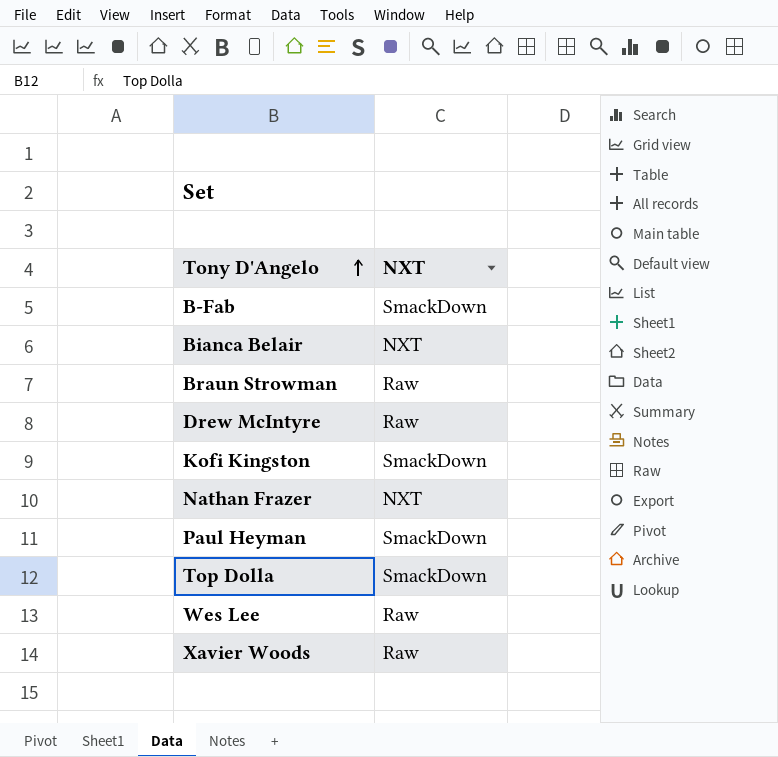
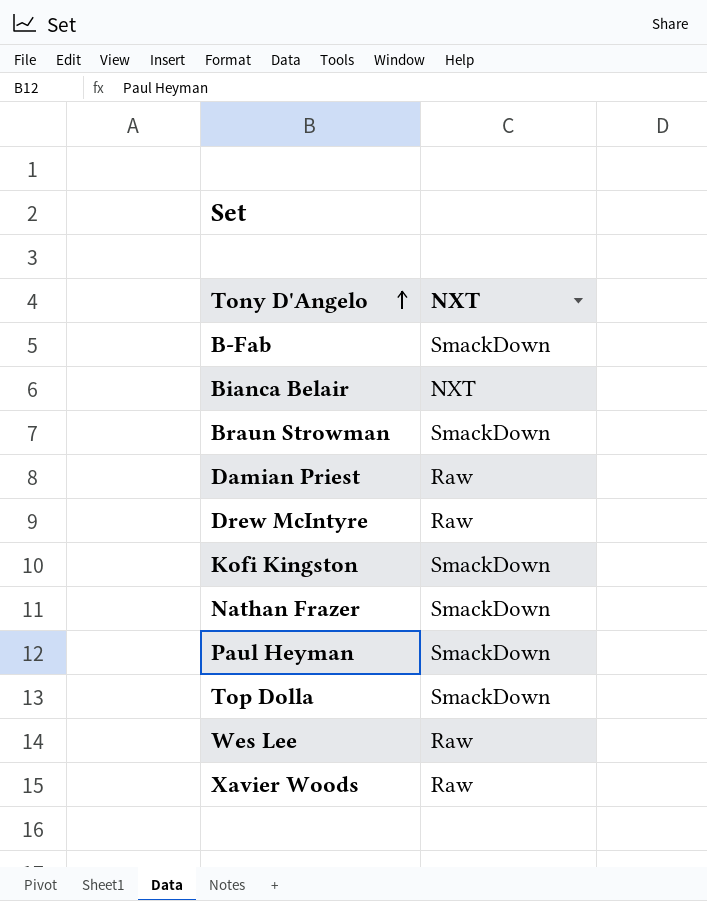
Braun Strowman | NXT: Raw -> SmackDown
row Damian Priest: none -> Raw
Nathan Frazer | NXT: NXT -> SmackDown

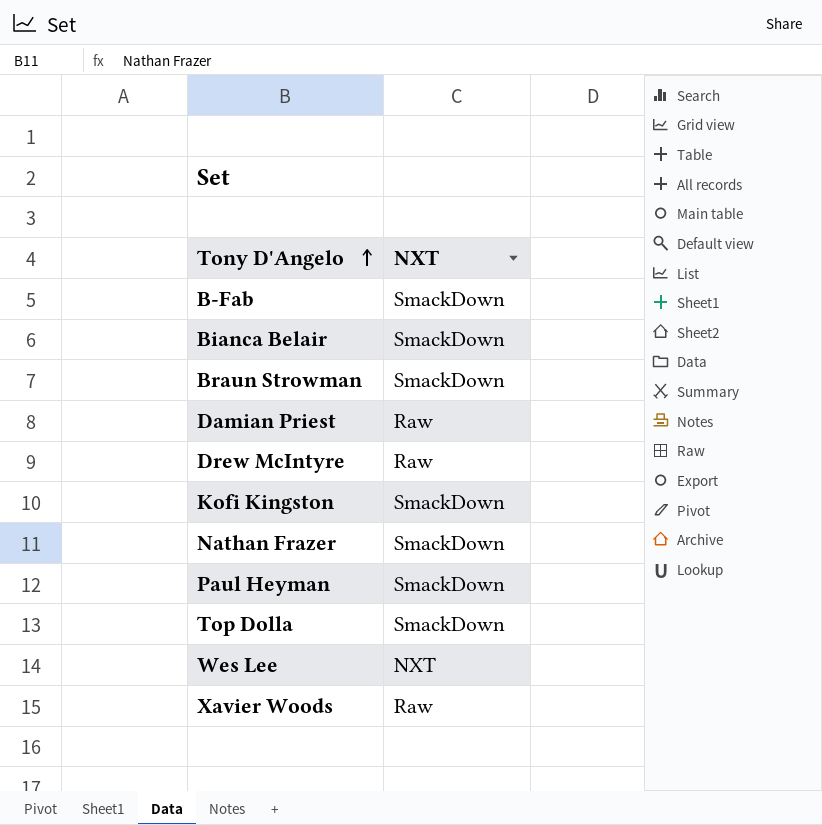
Bianca Belair | NXT: NXT -> SmackDown
Wes Lee | NXT: Raw -> NXT

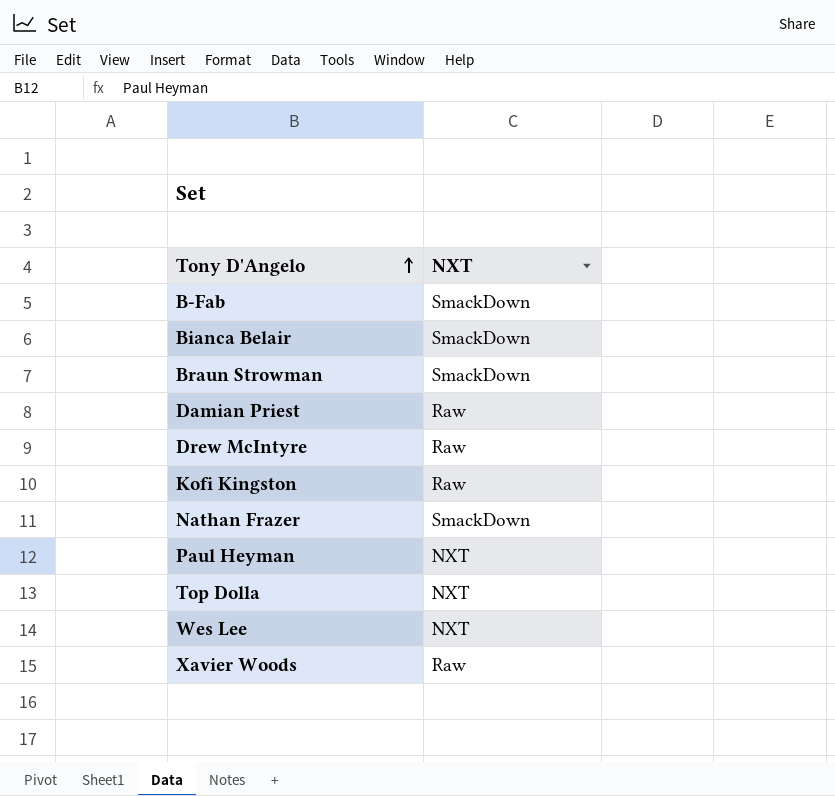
Kofi Kingston | NXT: SmackDown -> Raw
Paul Heyman | NXT: SmackDown -> NXT
Top Dolla | NXT: SmackDown -> NXT

